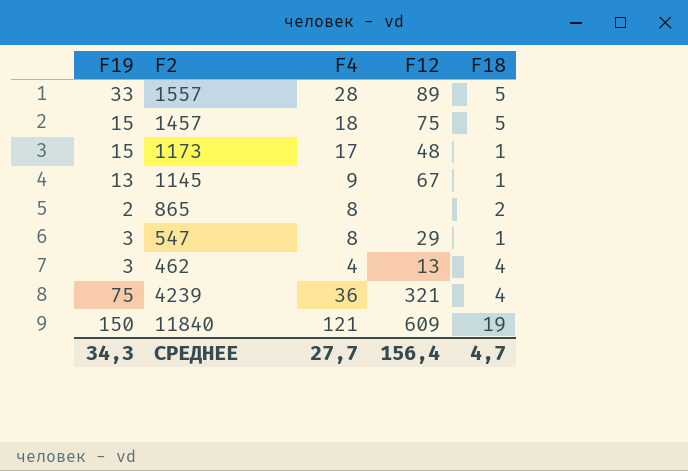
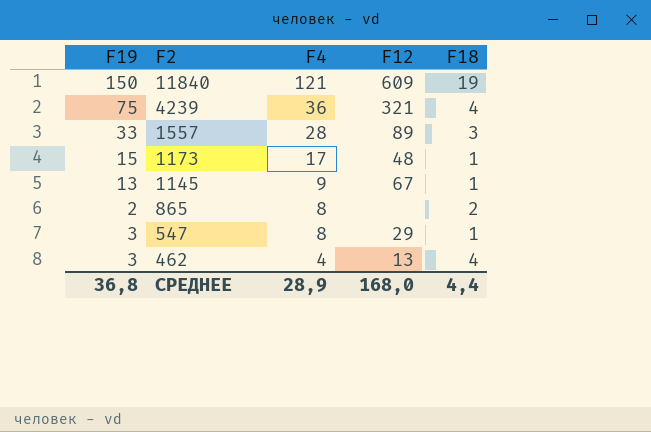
row order: none -> F2 descending
row 1457: 15 | 18 | 75 | 5 -> none
1557 | F18: 5 -> 3
СРЕДНЕЕ | F19: 34,3 -> 36,8
СРЕДНЕЕ | F4: 27,7 -> 28,9
СРЕДНЕЕ | F12: 156,4 -> 168,0
СРЕДНЕЕ | F18: 4,7 -> 4,4

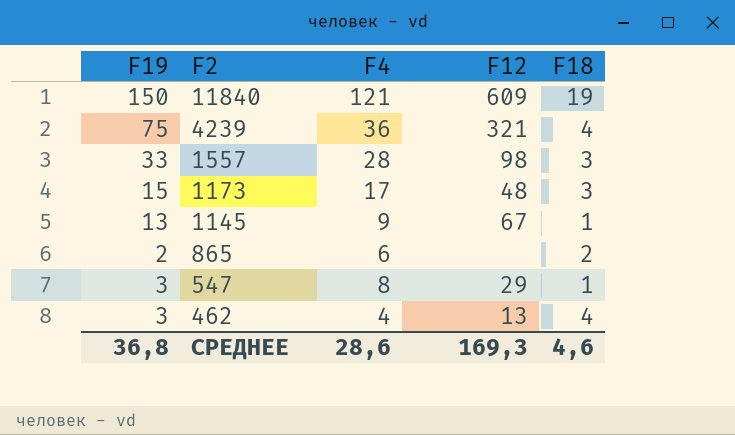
1557 | F12: 89 -> 98
1173 | F18: 1 -> 3
865 | F4: 8 -> 6
СРЕДНЕЕ | F4: 28,9 -> 28,6
СРЕДНЕЕ | F12: 168,0 -> 169,3
СРЕДНЕЕ | F18: 4,4 -> 4,6

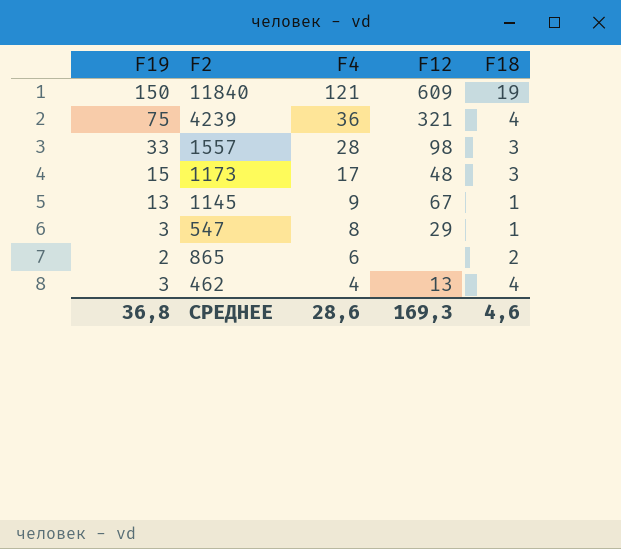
row order: F2 descending -> F4 descending

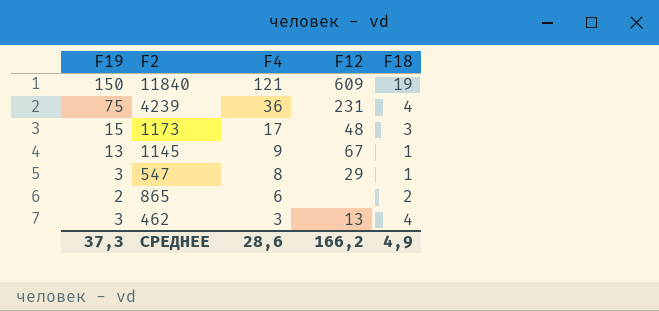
row 1557: 33 | 28 | 98 | 3 -> none
4239 | F12: 321 -> 231
462 | F4: 4 -> 3
СРЕДНЕЕ | F19: 36,8 -> 37,3
СРЕДНЕЕ | F12: 169,3 -> 166,2
СРЕДНЕЕ | F18: 4,6 -> 4,9

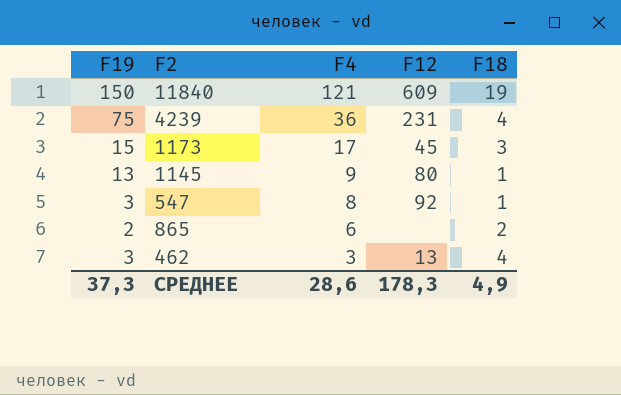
1173 | F12: 48 -> 45
1145 | F12: 67 -> 80
547 | F12: 29 -> 92
СРЕДНЕЕ | F12: 166,2 -> 178,3

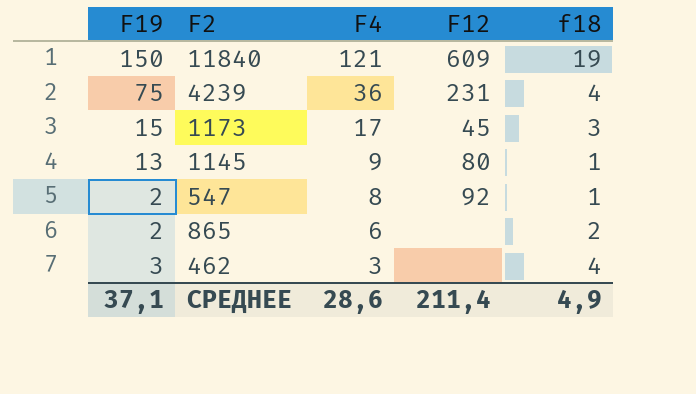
column name: F18 -> f18
547 | F19: 3 -> 2
462 | F12: 13 -> none
СРЕДНЕЕ | F19: 37,3 -> 37,1
СРЕДНЕЕ | F12: 178,3 -> 211,4

